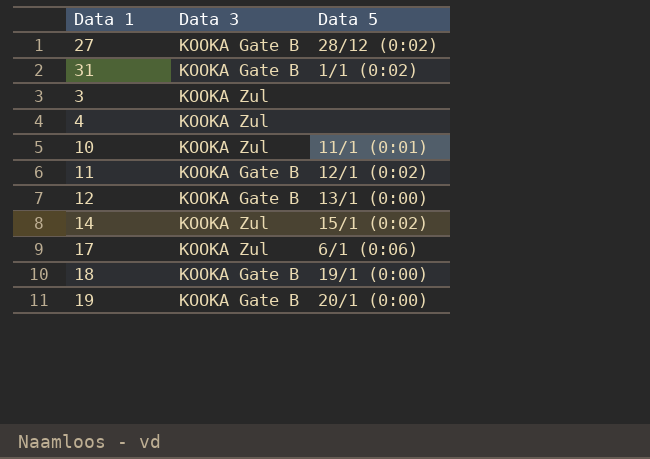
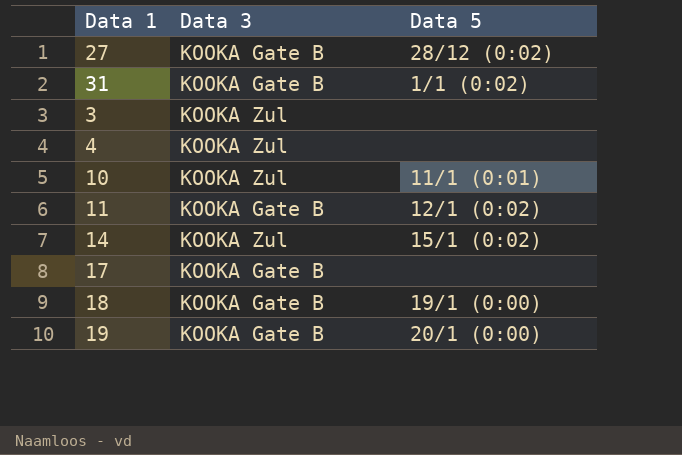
row 12: KOOKA Gate B | 13/1 (0:00) -> none
17 | Data 3: KOOKA Zul -> KOOKA Gate B
17 | Data 5: 6/1 (0:06) -> none

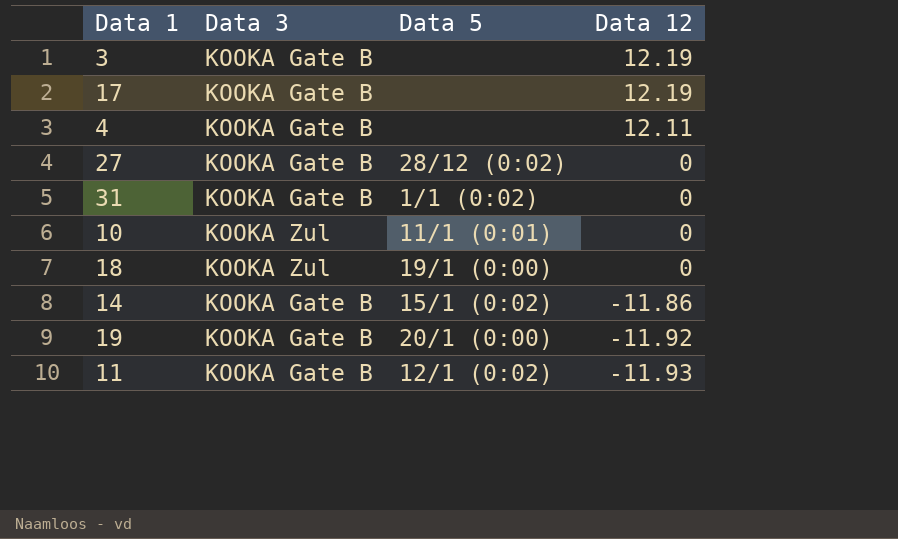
row order: none -> Data 12 descending
column Data 12 | position: none -> 4
3 | Data 3: KOOKA Zul -> KOOKA Gate B
4 | Data 3: KOOKA Zul -> KOOKA Gate B
18 | Data 3: KOOKA Gate B -> KOOKA Zul
14 | Data 3: KOOKA Zul -> KOOKA Gate B

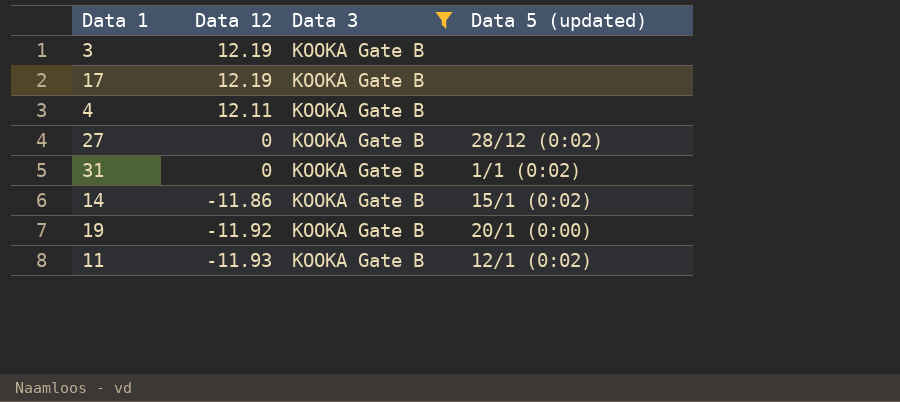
filter: none -> Data 3 = KOOKA Gate B
column Data 12 | position: 4 -> 2
column name: Data 5 -> Data 5 (updated)

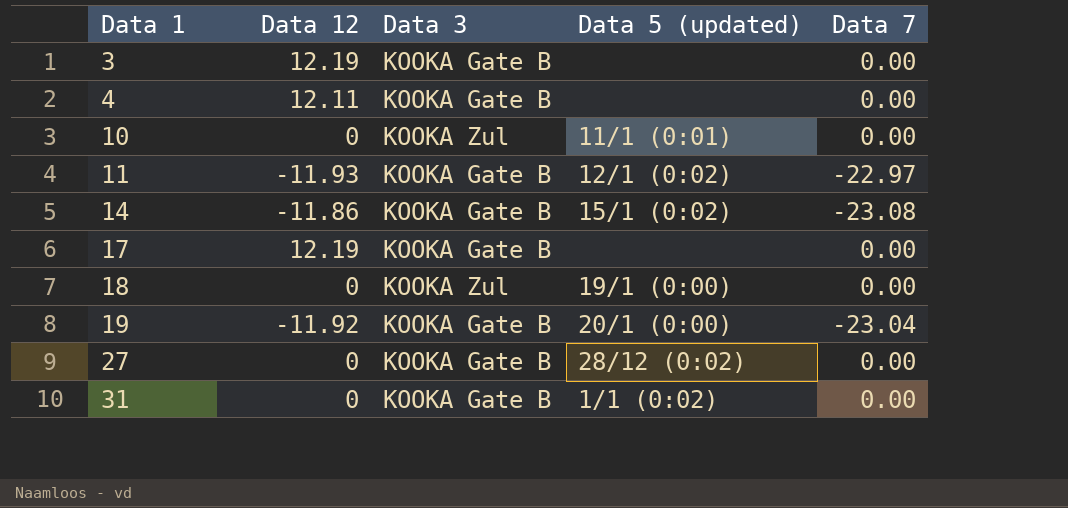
filter: Data 3 = KOOKA Gate B -> none
row order: Data 12 descending -> Data 1 ascending
column Data 7 | position: none -> 5

